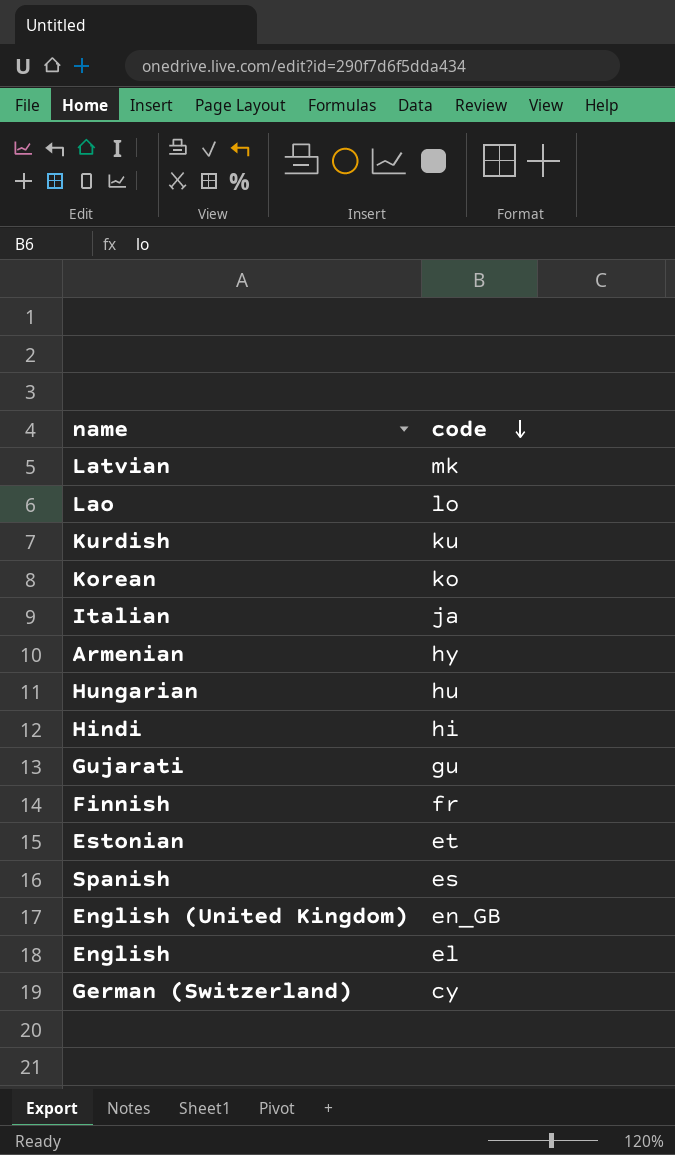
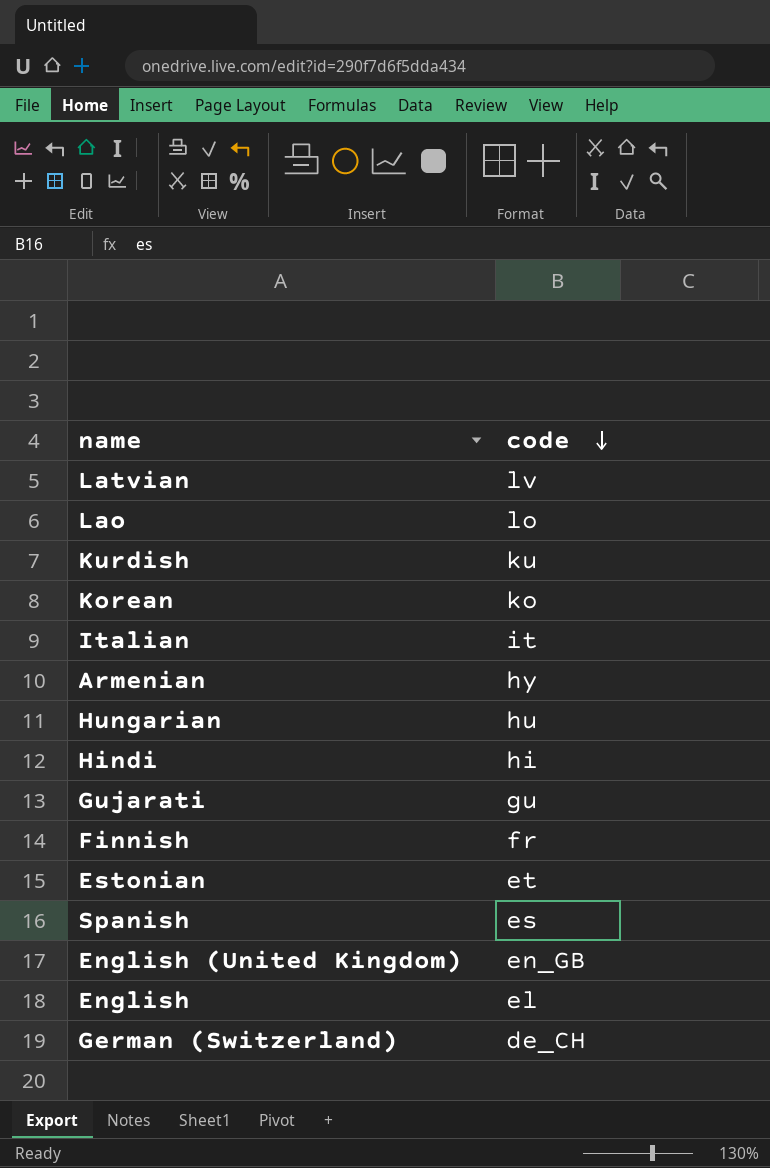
Latvian | code: mk -> lv
Italian | code: ja -> it
German (Switzerland) | code: cy -> de_CH

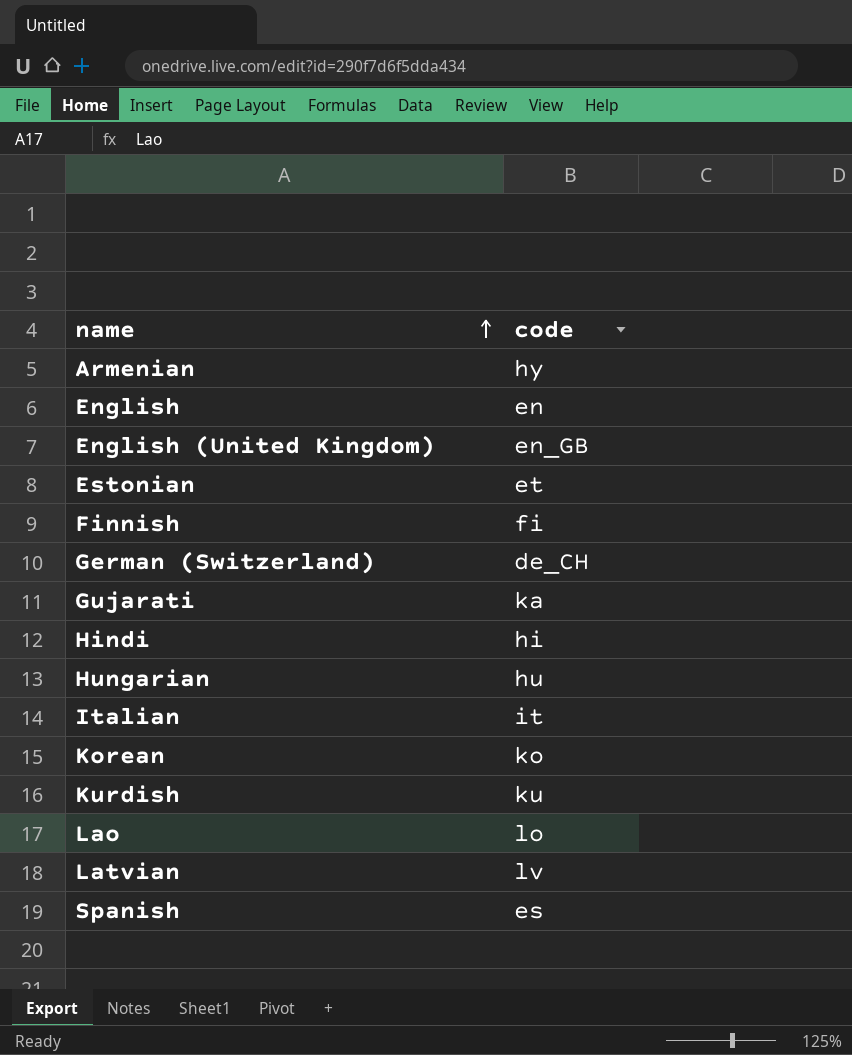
row order: code descending -> name ascending
English | code: el -> en
Finnish | code: fr -> fi
Gujarati | code: gu -> ka

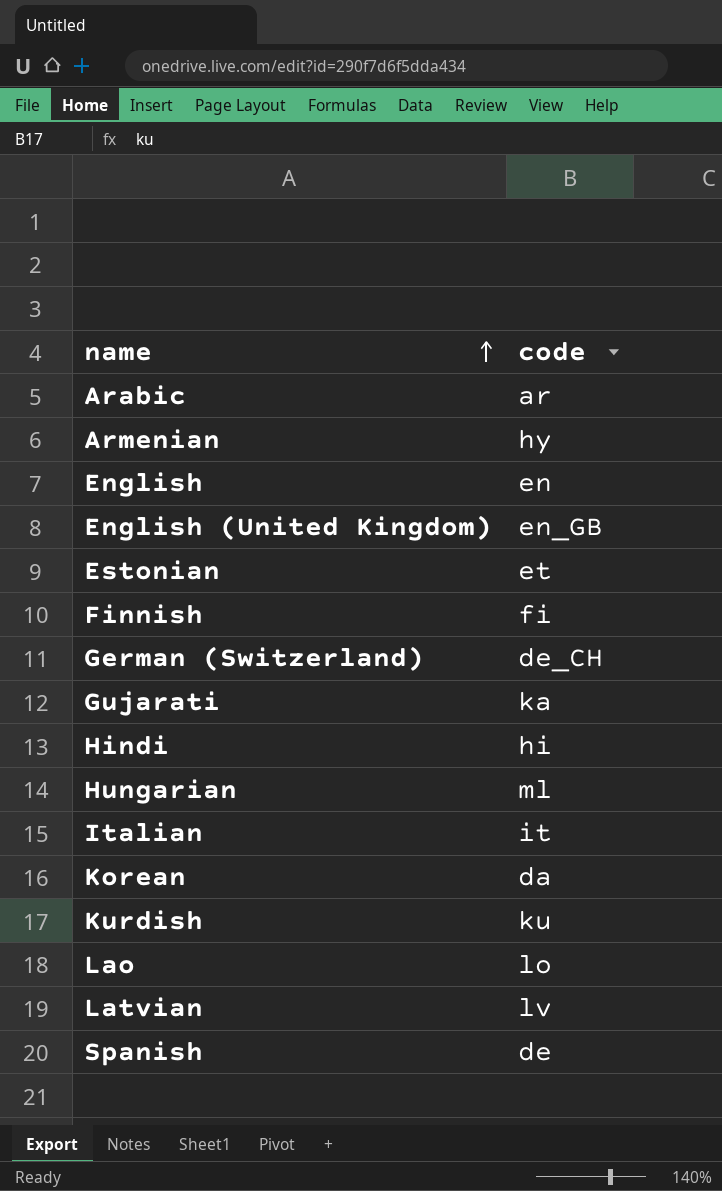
row Arabic: none -> ar
Hungarian | code: hu -> ml
Korean | code: ko -> da
Spanish | code: es -> de

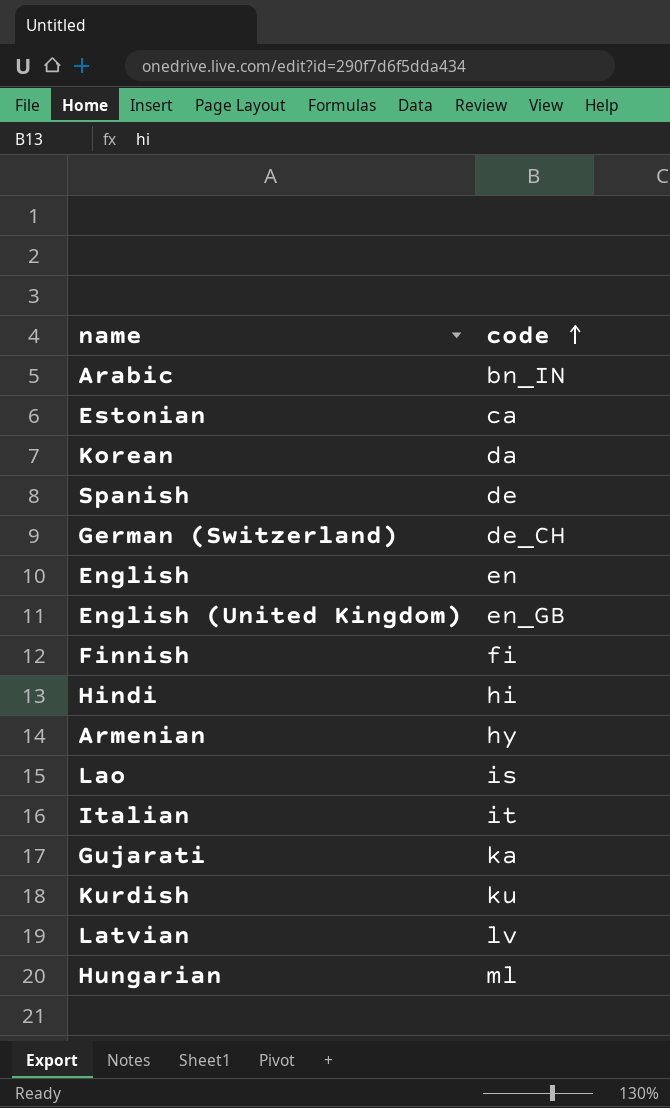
row order: name ascending -> code ascending
Arabic | code: ar -> bn_IN
Estonian | code: et -> ca
Lao | code: lo -> is

